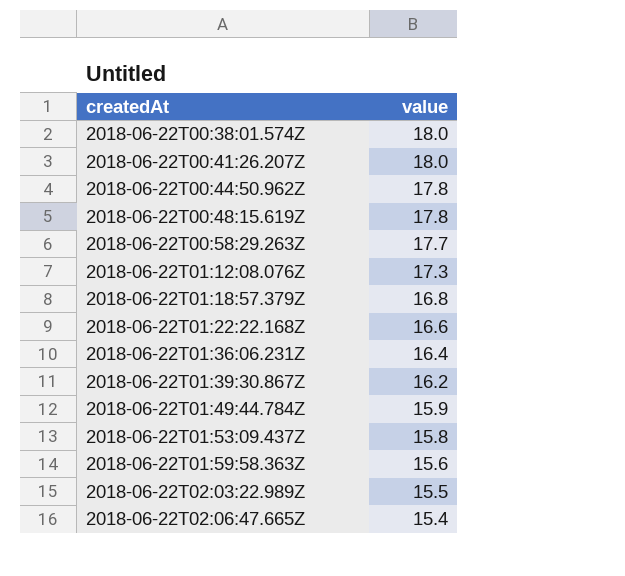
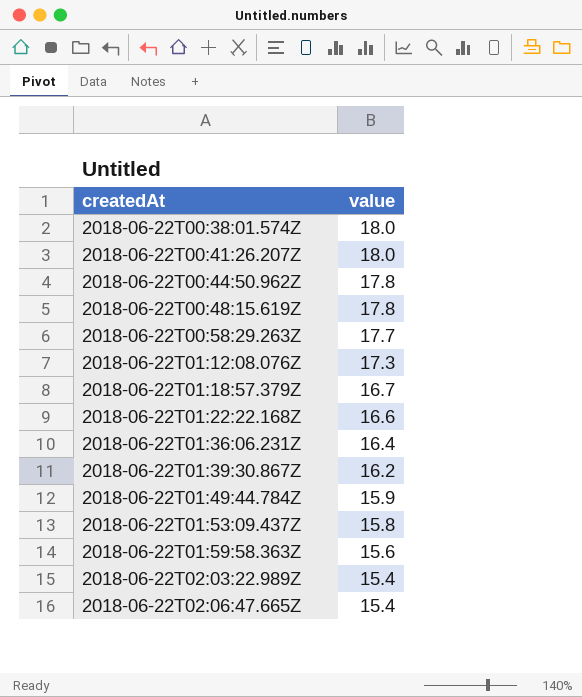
2018-06-22T01:18:57.379Z | value: 16.8 -> 16.7
2018-06-22T02:03:22.989Z | value: 15.5 -> 15.4

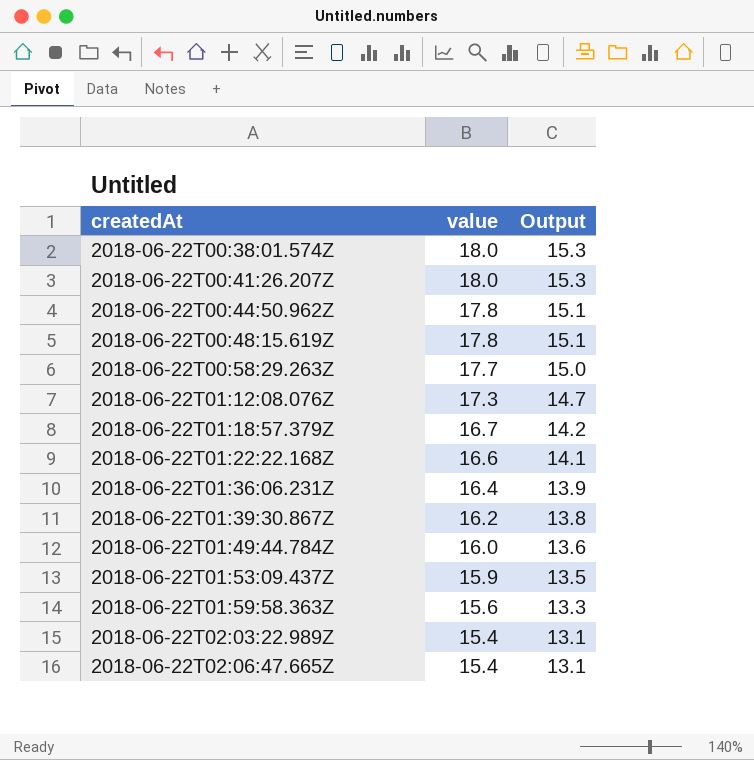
column Output | formula: none -> [value] * 0.85
2018-06-22T01:49:44.784Z | value: 15.9 -> 16.0
2018-06-22T01:53:09.437Z | value: 15.8 -> 15.9

